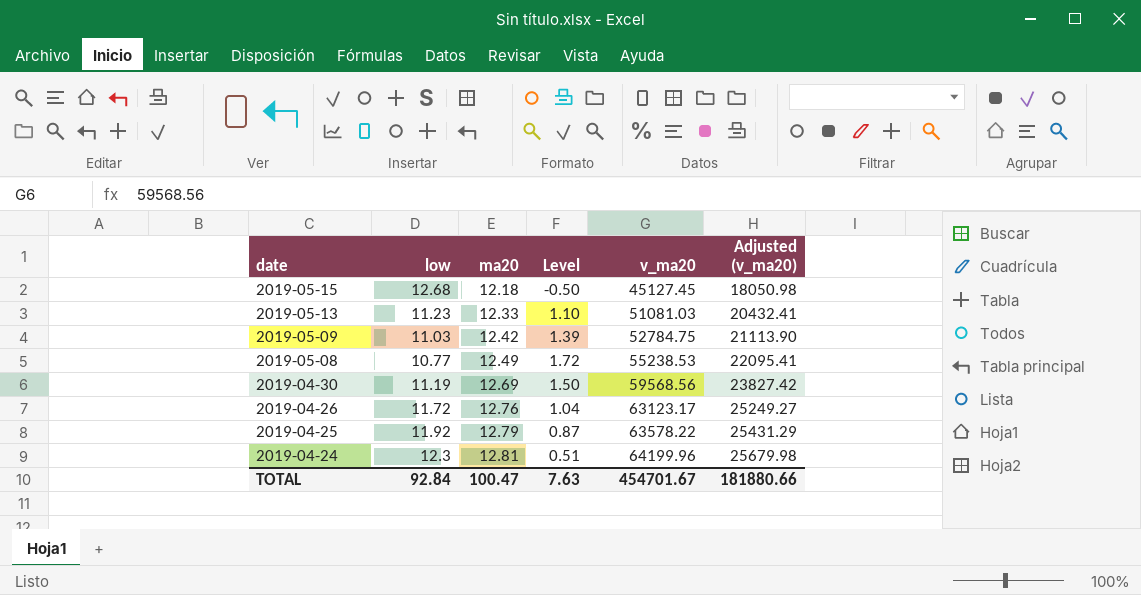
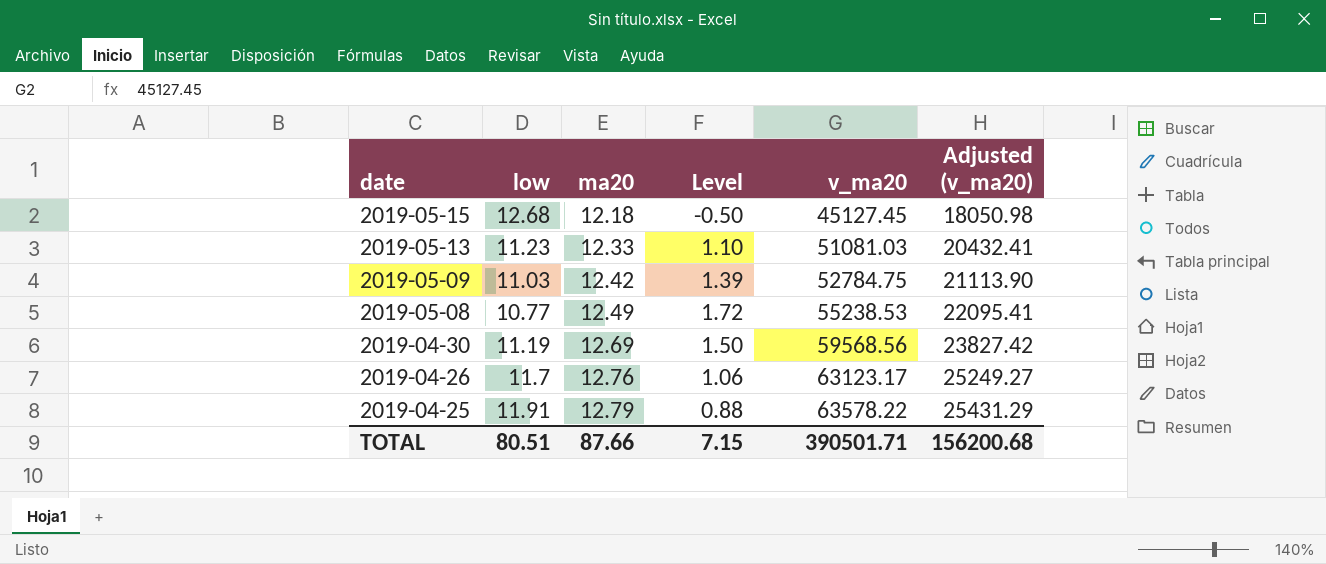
row 2019-04-24: 12.3 | 12.81 | 0.51 | 64199.96 | 25679.98 -> none
2019-04-26 | low: 11.72 -> 11.7
2019-04-26 | Level: 1.04 -> 1.06
2019-04-25 | low: 11.92 -> 11.91
2019-04-25 | Level: 0.87 -> 0.88
TOTAL | low: 92.84 -> 80.51
TOTAL | ma20: 100.47 -> 87.66
TOTAL | Level: 7.63 -> 7.15
TOTAL | v_ma20: 454701.67 -> 390501.71
TOTAL | Adjusted (v_ma20): 181880.66 -> 156200.68

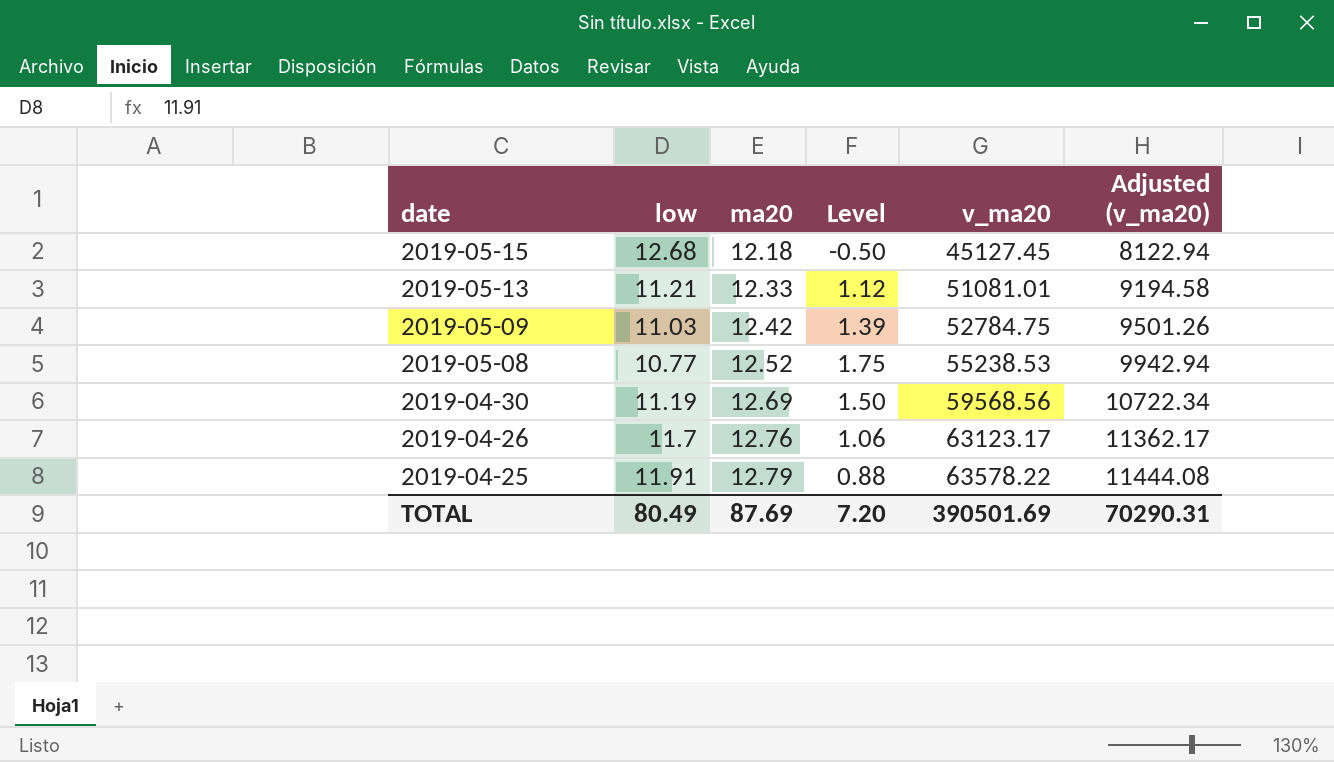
column Adjusted (v_ma20) | formula: [v_ma20] * 0.4 -> [v_ma20] * 0.18
2019-05-13 | low: 11.23 -> 11.21
2019-05-13 | Level: 1.10 -> 1.12
2019-05-13 | v_ma20: 51081.03 -> 51081.01
2019-05-08 | ma20: 12.49 -> 12.52
2019-05-08 | Level: 1.72 -> 1.75
TOTAL | low: 80.51 -> 80.49
TOTAL | ma20: 87.66 -> 87.69
TOTAL | Level: 7.15 -> 7.20
TOTAL | v_ma20: 390501.71 -> 390501.69
TOTAL | Adjusted (v_ma20): 156200.68 -> 70290.31

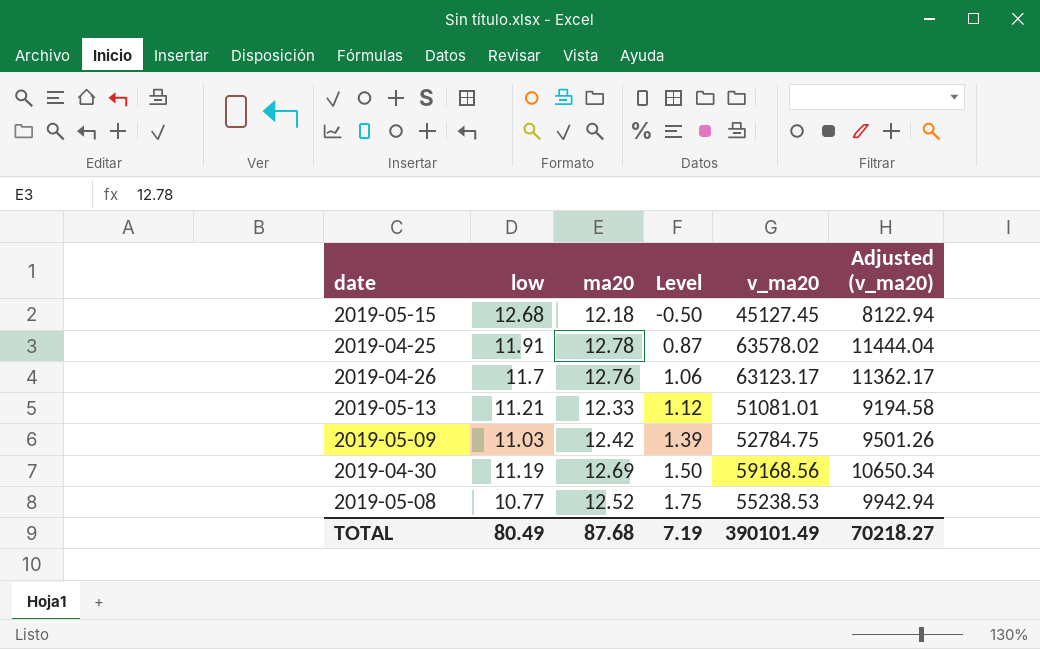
row order: date descending -> Level ascending
2019-04-25 | ma20: 12.79 -> 12.78
2019-04-25 | Level: 0.88 -> 0.87
2019-04-25 | v_ma20: 63578.22 -> 63578.02
2019-04-25 | Adjusted (v_ma20): 11444.08 -> 11444.04
2019-04-30 | v_ma20: 59568.56 -> 59168.56
2019-04-30 | Adjusted (v_ma20): 10722.34 -> 10650.34
TOTAL | ma20: 87.69 -> 87.68
TOTAL | Level: 7.20 -> 7.19
TOTAL | v_ma20: 390501.69 -> 390101.49
TOTAL | Adjusted (v_ma20): 70290.31 -> 70218.27

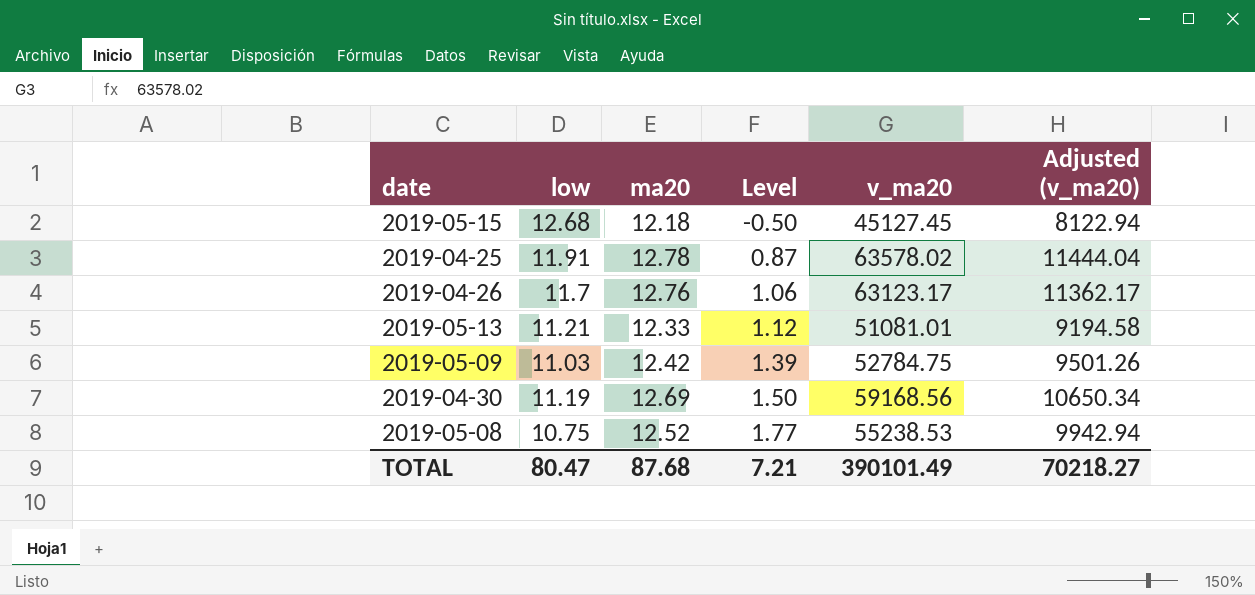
2019-05-08 | low: 10.77 -> 10.75
2019-05-08 | Level: 1.75 -> 1.77
TOTAL | low: 80.49 -> 80.47
TOTAL | Level: 7.19 -> 7.21

